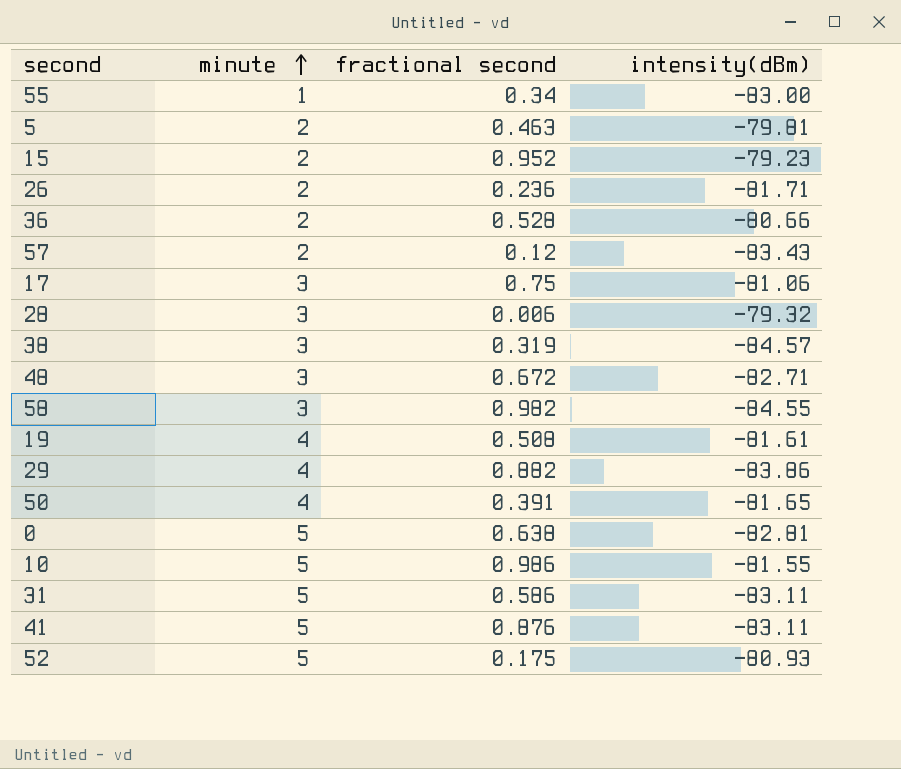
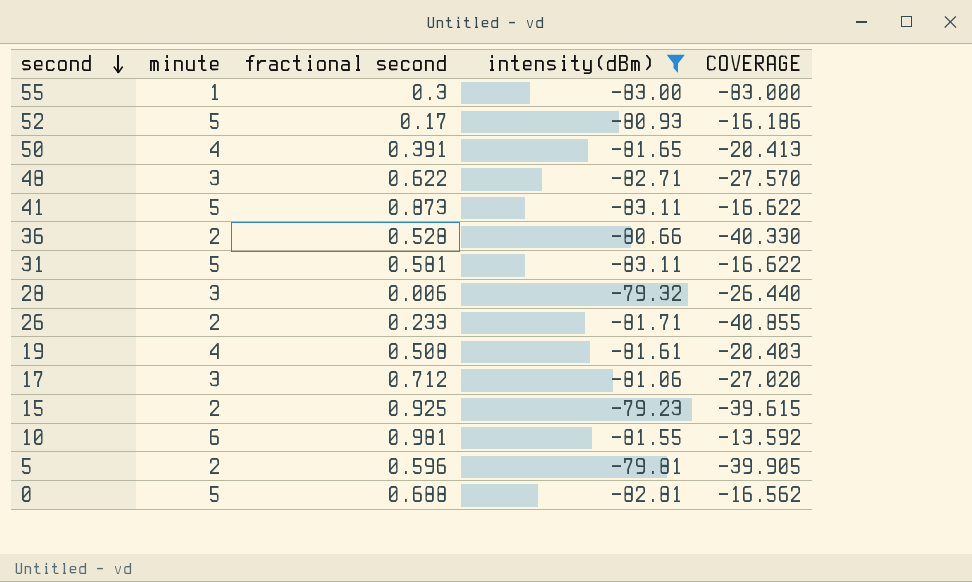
filter: none -> intensity(dBm) >= -83.11
row order: minute ascending -> second descending
column COVERAGE | formula: none -> [intensity(dBm)] / [minute]
55 | fractional second: 0.34 -> 0.3
52 | fractional second: 0.175 -> 0.17
48 | fractional second: 0.672 -> 0.622
41 | fractional second: 0.876 -> 0.873
31 | fractional second: 0.586 -> 0.581
26 | fractional second: 0.236 -> 0.233
17 | fractional second: 0.75 -> 0.712
15 | fractional second: 0.952 -> 0.925
10 | minute: 5 -> 6
10 | fractional second: 0.986 -> 0.981
5 | fractional second: 0.463 -> 0.596
0 | fractional second: 0.638 -> 0.688

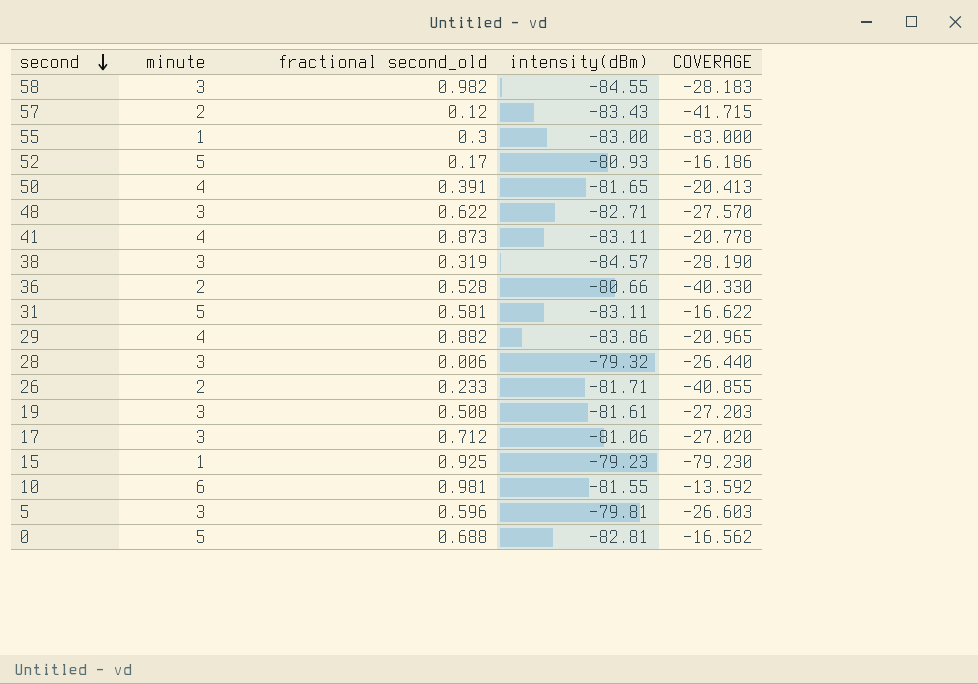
filter: intensity(dBm) >= -83.11 -> none
column name: fractional second -> fractional second_old
41 | minute: 5 -> 4
41 | COVERAGE: -16.622 -> -20.778
19 | minute: 4 -> 3
19 | COVERAGE: -20.403 -> -27.203
15 | minute: 2 -> 1
15 | COVERAGE: -39.615 -> -79.230
5 | minute: 2 -> 3
5 | COVERAGE: -39.905 -> -26.603

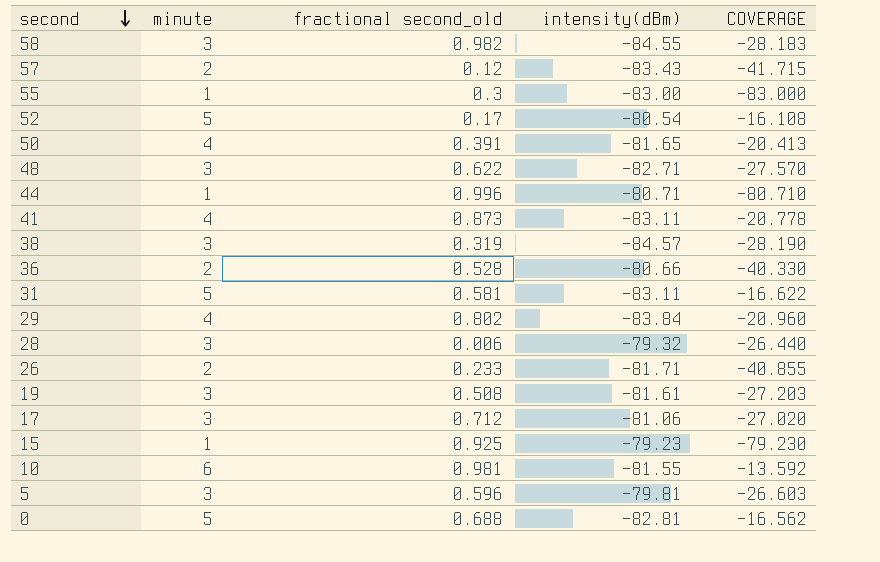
52 | intensity(dBm): -80.93 -> -80.54
52 | COVERAGE: -16.186 -> -16.108
row 44: none -> 1 | 0.996 | -80.71 | -80.710
29 | fractional second_old: 0.882 -> 0.802
29 | intensity(dBm): -83.86 -> -83.84
29 | COVERAGE: -20.965 -> -20.960

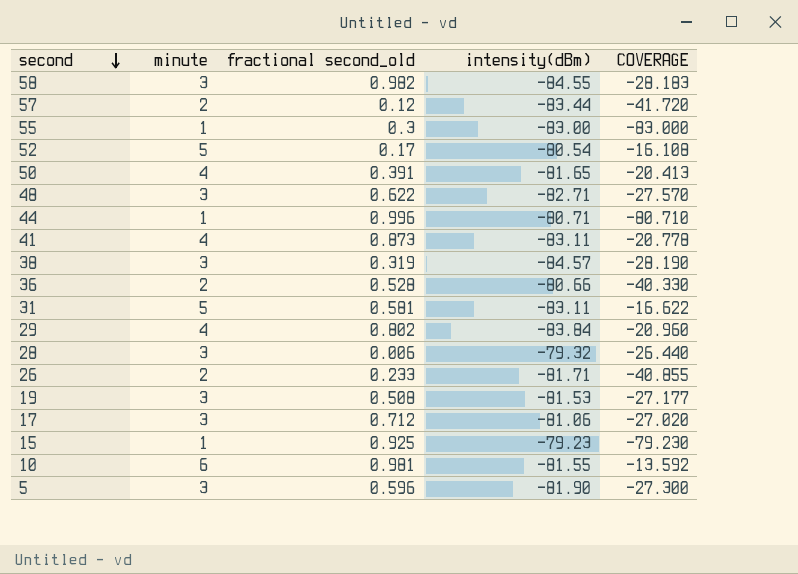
row 0: 5 | 0.688 | -82.81 | -16.562 -> none
57 | intensity(dBm): -83.43 -> -83.44
57 | COVERAGE: -41.715 -> -41.720
19 | intensity(dBm): -81.61 -> -81.53
19 | COVERAGE: -27.203 -> -27.177
5 | intensity(dBm): -79.81 -> -81.90
5 | COVERAGE: -26.603 -> -27.300

